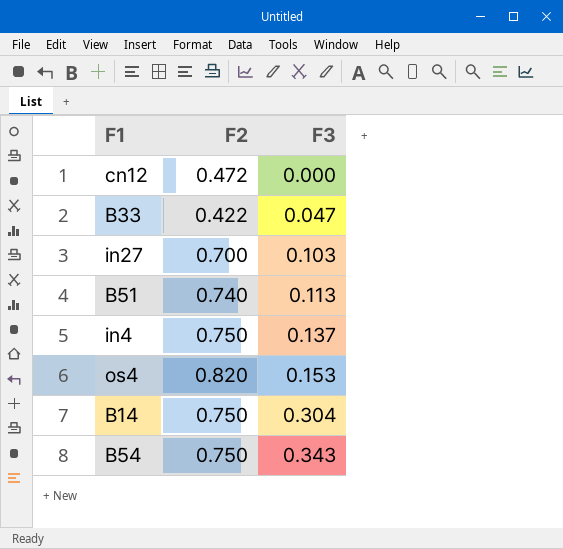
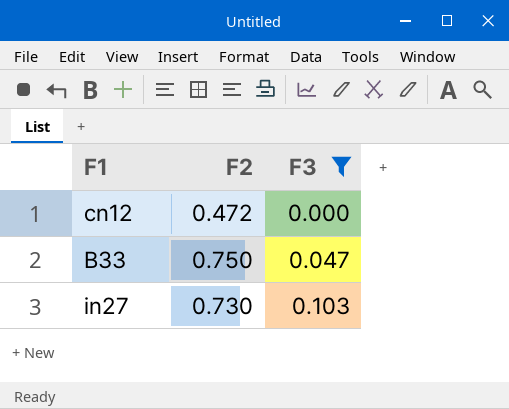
filter: none -> F3 <= 0.103
B33 | F2: 0.422 -> 0.750
in27 | F2: 0.700 -> 0.730

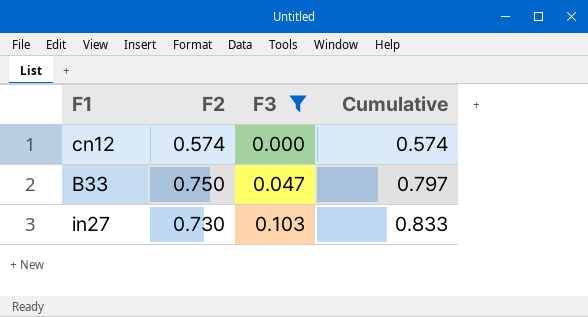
column Cumulative | formula: none -> [F2] + [F3]
cn12 | F2: 0.472 -> 0.574

